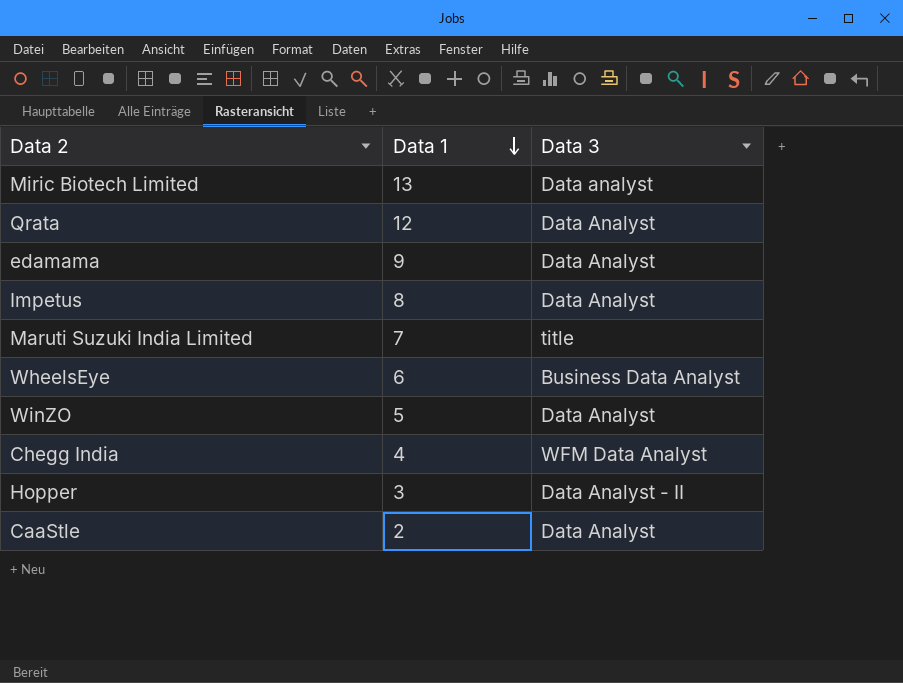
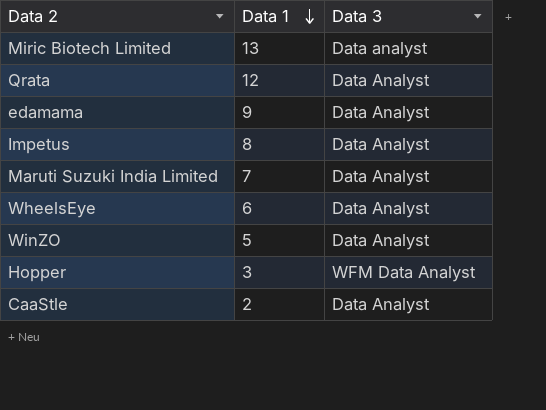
row Chegg India: 4 | WFM Data Analyst -> none
Maruti Suzuki India Limited | Data 3: title -> Data Analyst
WheelsEye | Data 3: Business Data Analyst -> Data Analyst
Hopper | Data 3: Data Analyst - II -> WFM Data Analyst

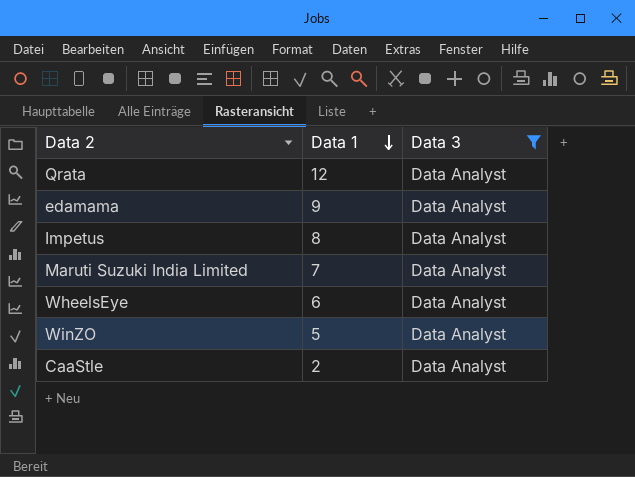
filter: none -> Data 3 = Data Analyst

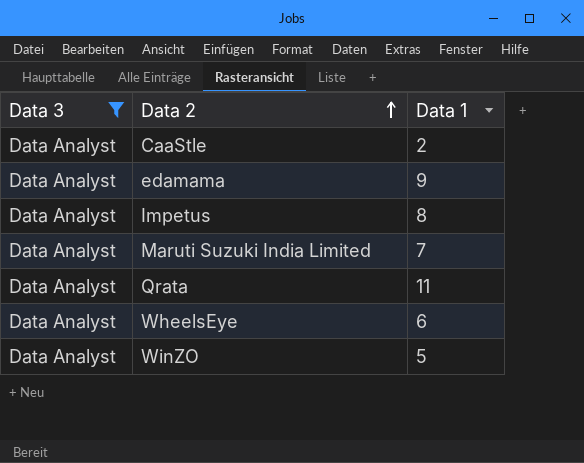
row order: Data 1 descending -> Data 2 ascending
column Data 3 | position: 3 -> 1
Qrata | Data 1: 12 -> 11

